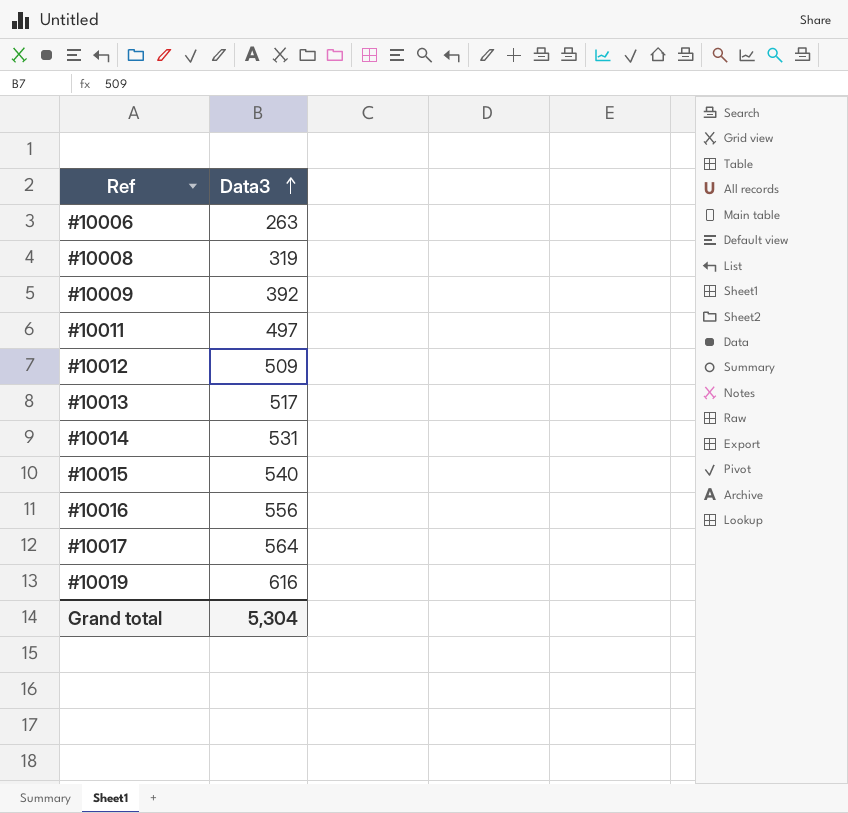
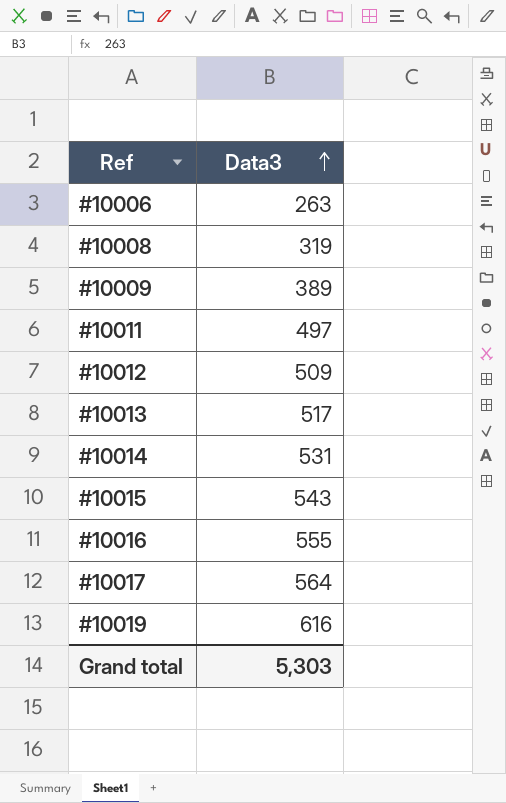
#10009 | Data3: 392 -> 389
#10015 | Data3: 540 -> 543
#10016 | Data3: 556 -> 555
Grand total | Data3: 5,304 -> 5,303

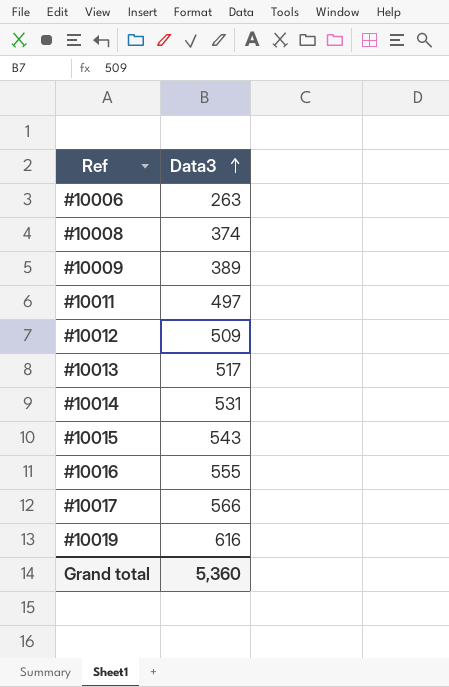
#10008 | Data3: 319 -> 374
#10017 | Data3: 564 -> 566
Grand total | Data3: 5,303 -> 5,360

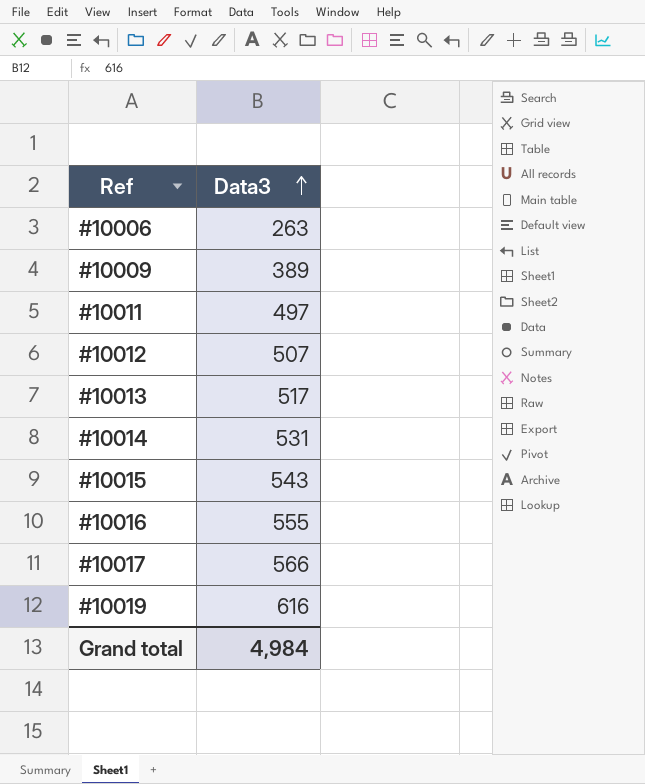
row #10008: 374 -> none
#10012 | Data3: 509 -> 507
Grand total | Data3: 5,360 -> 4,984

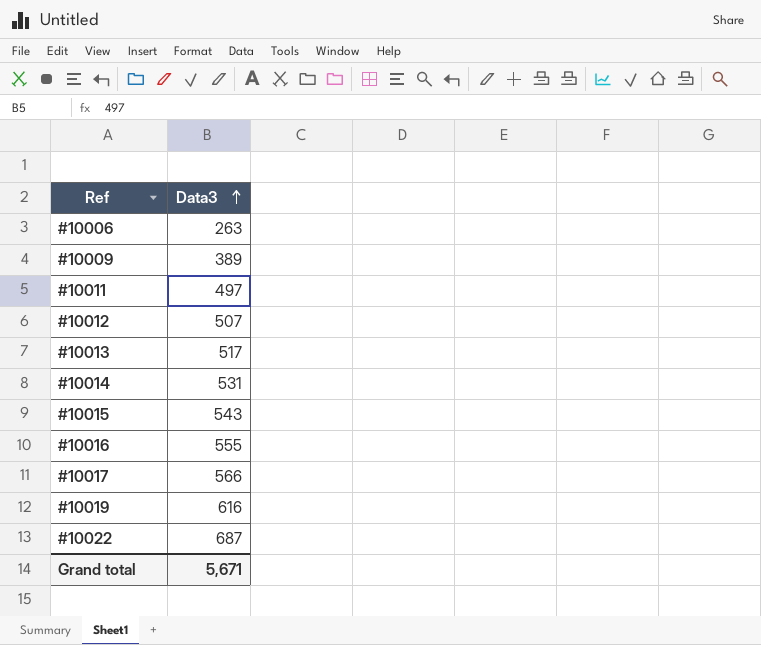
row #10022: none -> 687
Grand total | Data3: 4,984 -> 5,671

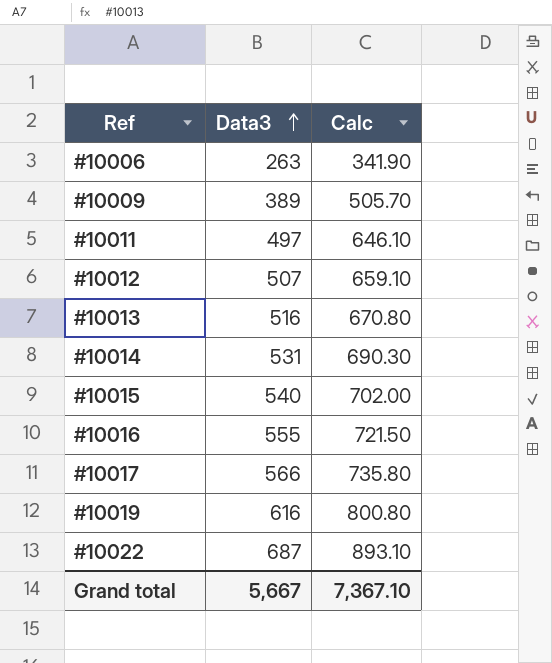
column Calc | formula: none -> [Data3] * 1.3
#10013 | Data3: 517 -> 516
#10015 | Data3: 543 -> 540
Grand total | Data3: 5,671 -> 5,667

